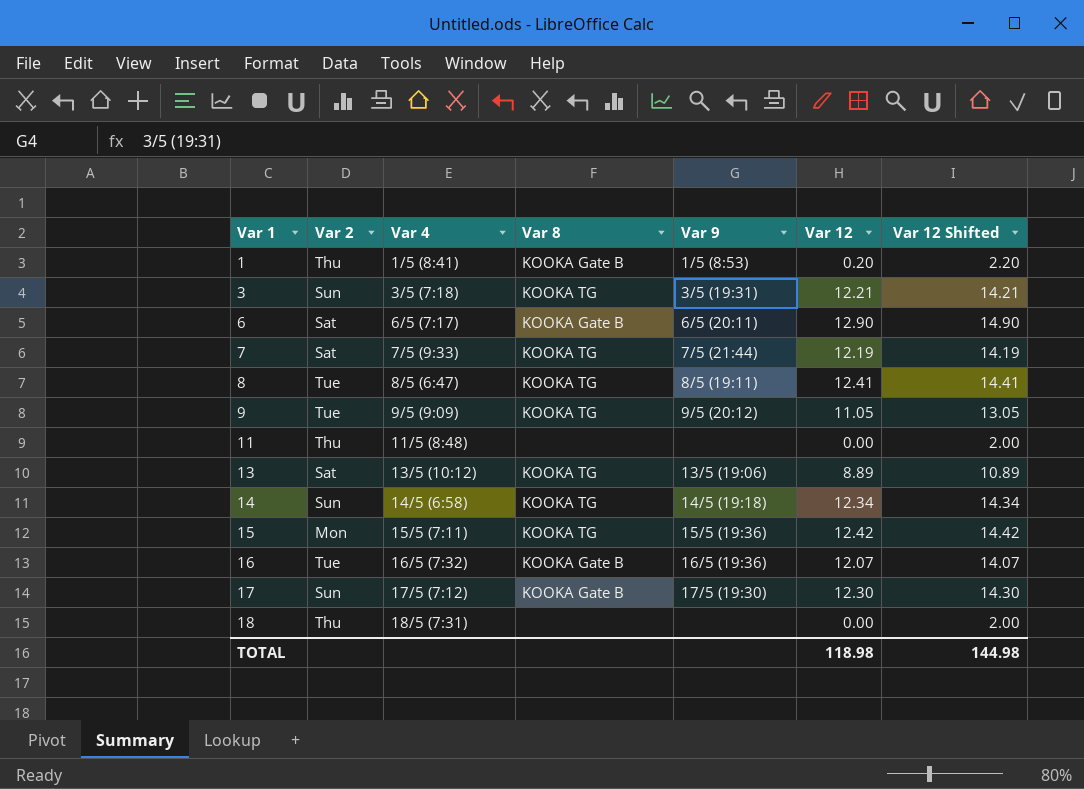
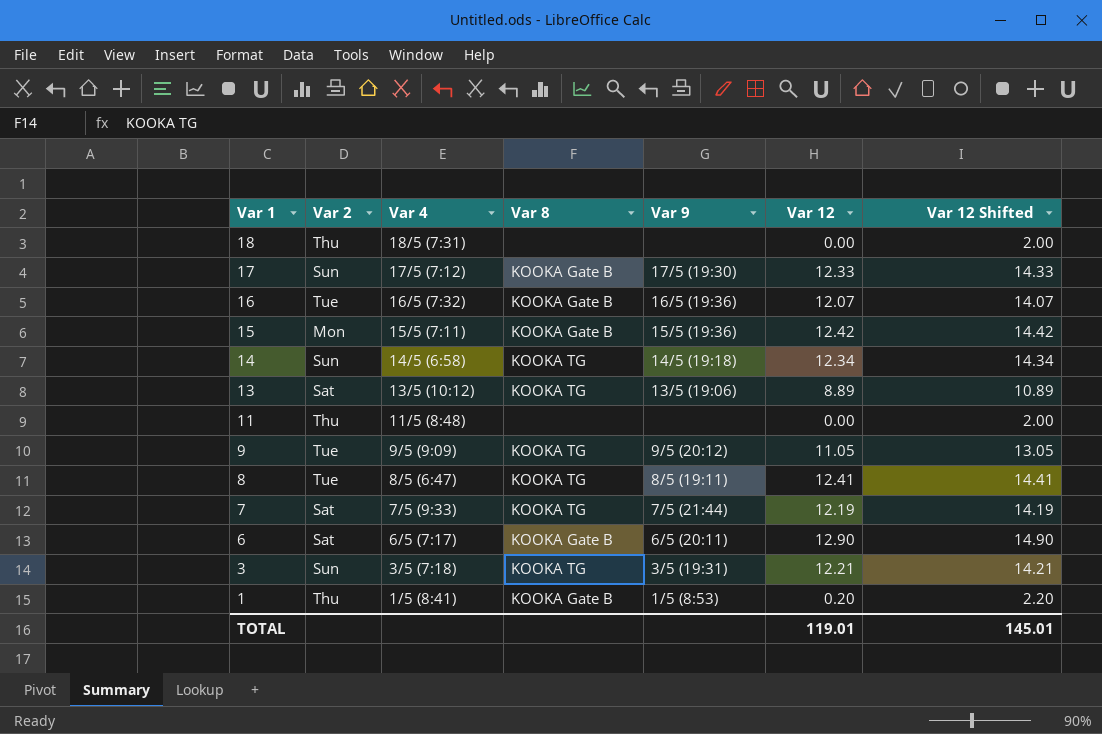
row order: Var 1 ascending -> Var 1 descending
17 | Var 12: 12.30 -> 12.33
17 | Var 12 Shifted: 14.30 -> 14.33
15 | Var 8: KOOKA TG -> KOOKA Gate B
TOTAL | Var 12: 118.98 -> 119.01
TOTAL | Var 12 Shifted: 144.98 -> 145.01

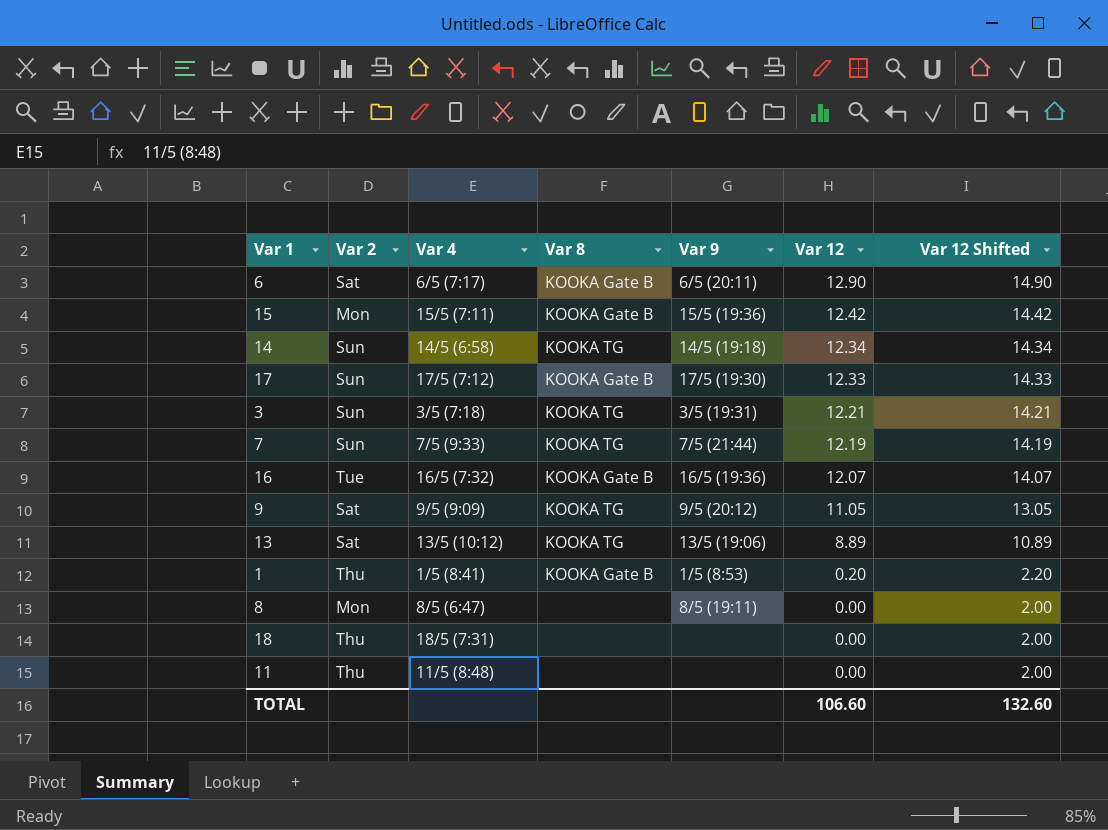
row order: Var 1 descending -> Var 12 descending
7 | Var 2: Sat -> Sun
9 | Var 2: Tue -> Sat
8 | Var 2: Tue -> Mon
8 | Var 8: KOOKA TG -> none
8 | Var 12: 12.41 -> 0.00
8 | Var 12 Shifted: 14.41 -> 2.00
TOTAL | Var 12: 119.01 -> 106.60
TOTAL | Var 12 Shifted: 145.01 -> 132.60

